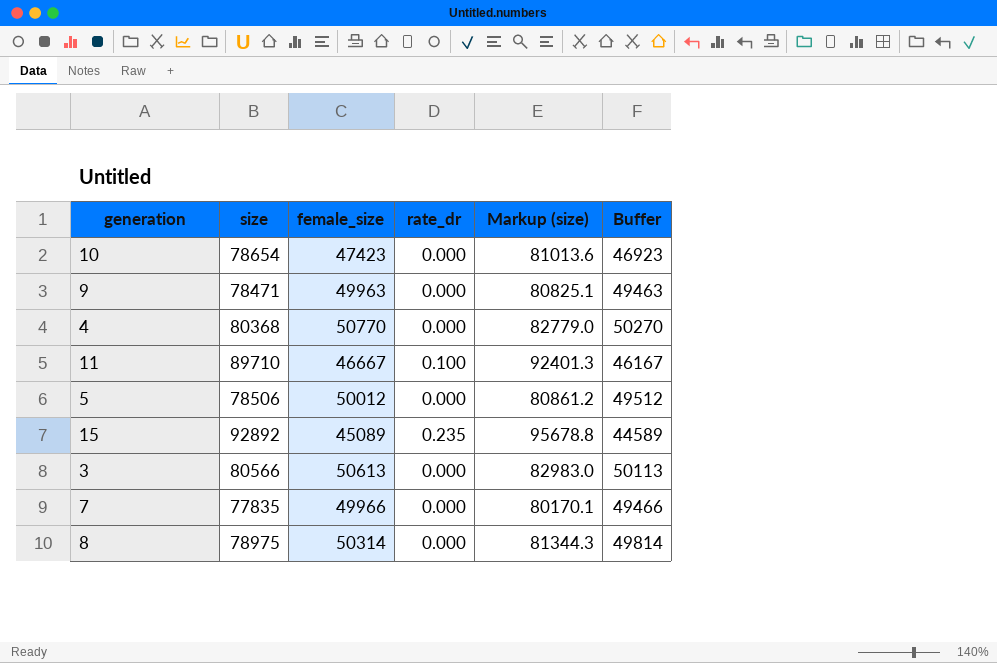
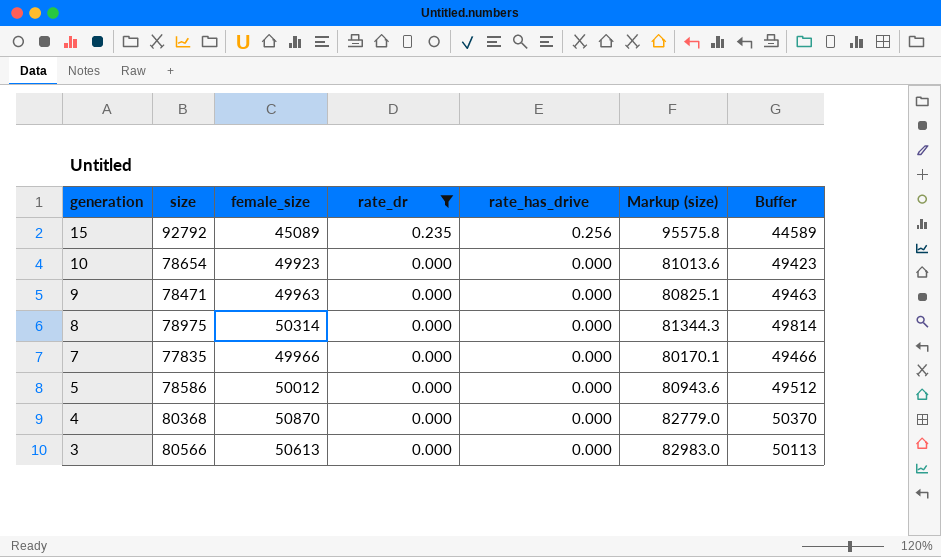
filter: none -> rate_dr != 0.100
row order: none -> generation descending
column rate_has_drive | position: none -> 5
15 | size: 92892 -> 92792
15 | Markup (size): 95678.8 -> 95575.8
10 | female_size: 47423 -> 49923
10 | Buffer: 46923 -> 49423
5 | size: 78506 -> 78586
5 | Markup (size): 80861.2 -> 80943.6
4 | female_size: 50770 -> 50870
4 | Buffer: 50270 -> 50370

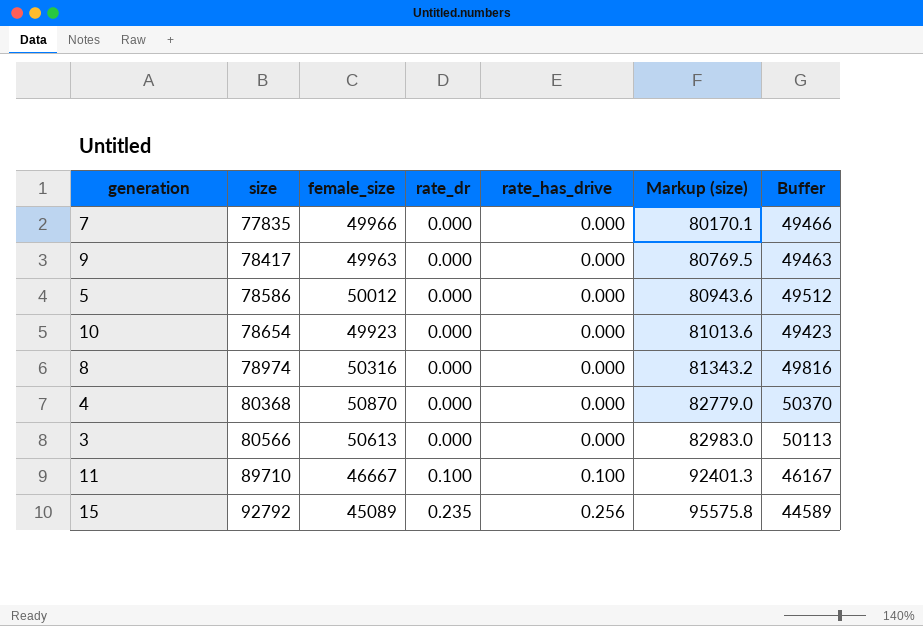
filter: rate_dr != 0.100 -> none
row order: generation descending -> size ascending
9 | size: 78471 -> 78417
9 | Markup (size): 80825.1 -> 80769.5
8 | size: 78975 -> 78974
8 | female_size: 50314 -> 50316
8 | Markup (size): 81344.3 -> 81343.2
8 | Buffer: 49814 -> 49816

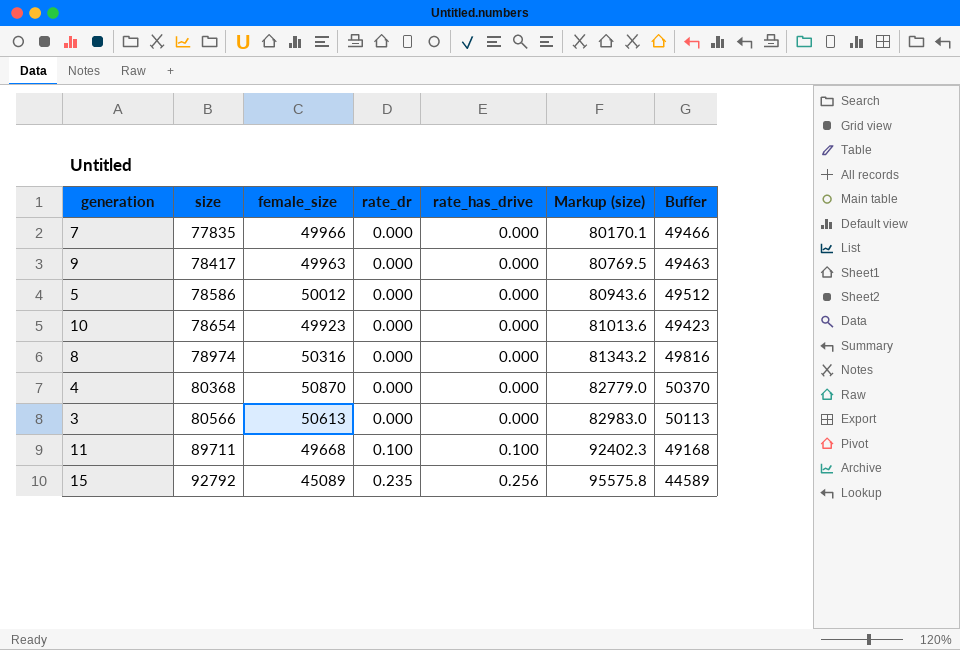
11 | size: 89710 -> 89711
11 | female_size: 46667 -> 49668
11 | Markup (size): 92401.3 -> 92402.3
11 | Buffer: 46167 -> 49168

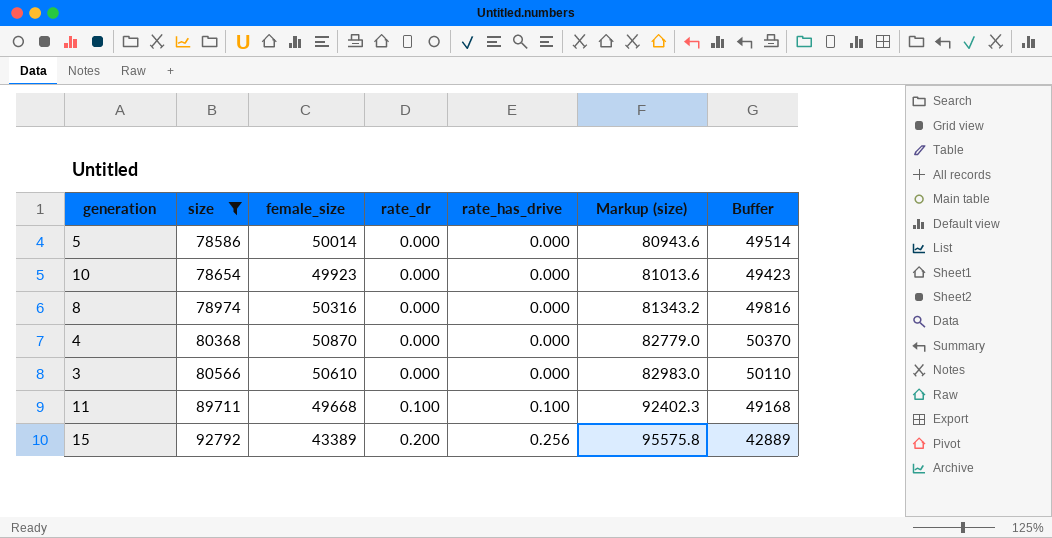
filter: none -> size >= 78586
5 | female_size: 50012 -> 50014
5 | Buffer: 49512 -> 49514
3 | female_size: 50613 -> 50610
3 | Buffer: 50113 -> 50110
15 | female_size: 45089 -> 43389
15 | rate_dr: 0.235 -> 0.200
15 | Buffer: 44589 -> 42889

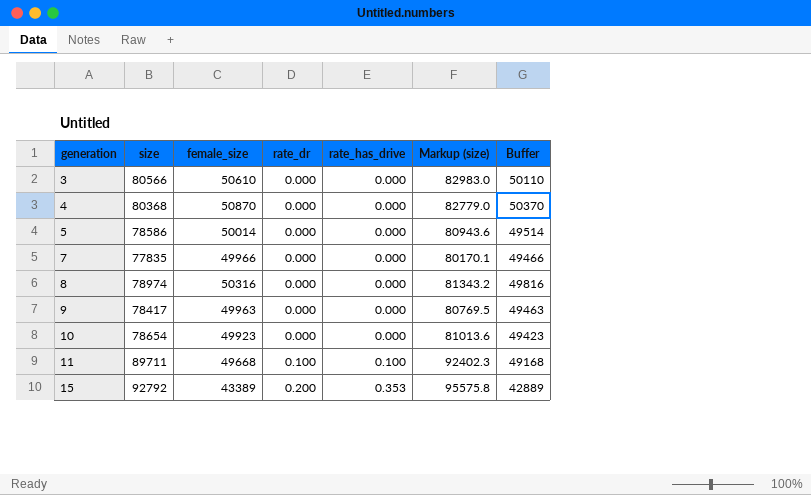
filter: size >= 78586 -> none
row order: size ascending -> generation ascending
15 | rate_has_drive: 0.256 -> 0.353

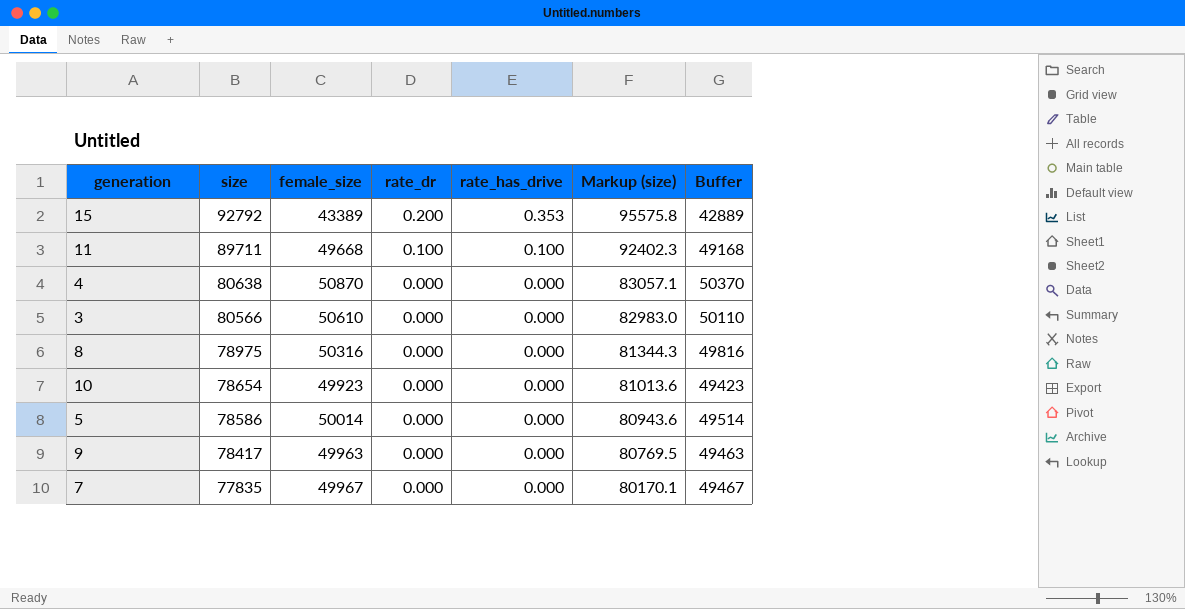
row order: generation ascending -> size descending
4 | size: 80368 -> 80638
4 | Markup (size): 82779.0 -> 83057.1
8 | size: 78974 -> 78975
8 | Markup (size): 81343.2 -> 81344.3
7 | female_size: 49966 -> 49967
7 | Buffer: 49466 -> 49467

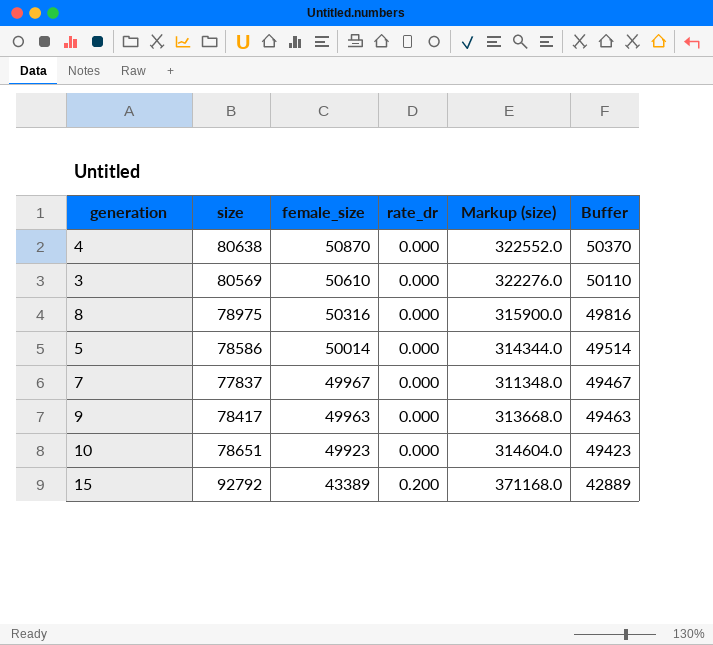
row order: size descending -> female_size descending
column rate_has_drive | position: 5 -> none
column Markup (size) | formula: [size] * 1.03 -> [size] * 4
row 11: 89711 | 49668 | 0.100 | 0.100 | 92402.3 | 49168 -> none
3 | size: 80566 -> 80569
7 | size: 77835 -> 77837
10 | size: 78654 -> 78651

